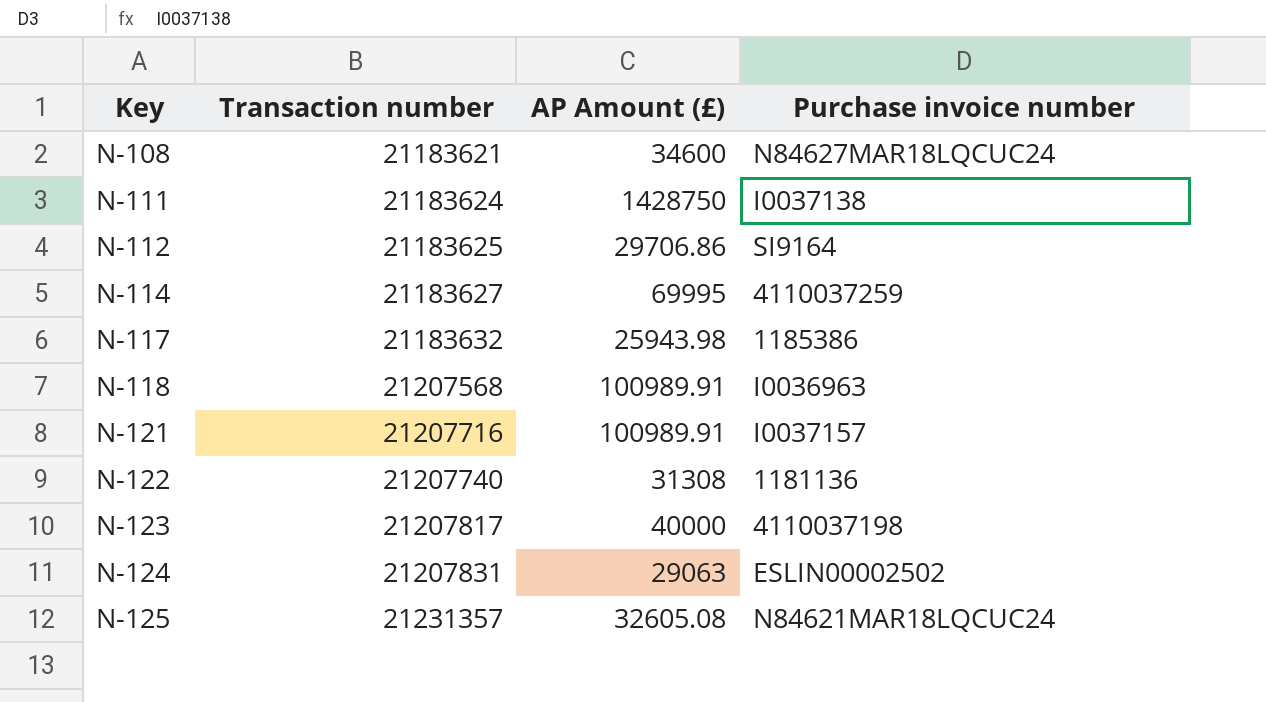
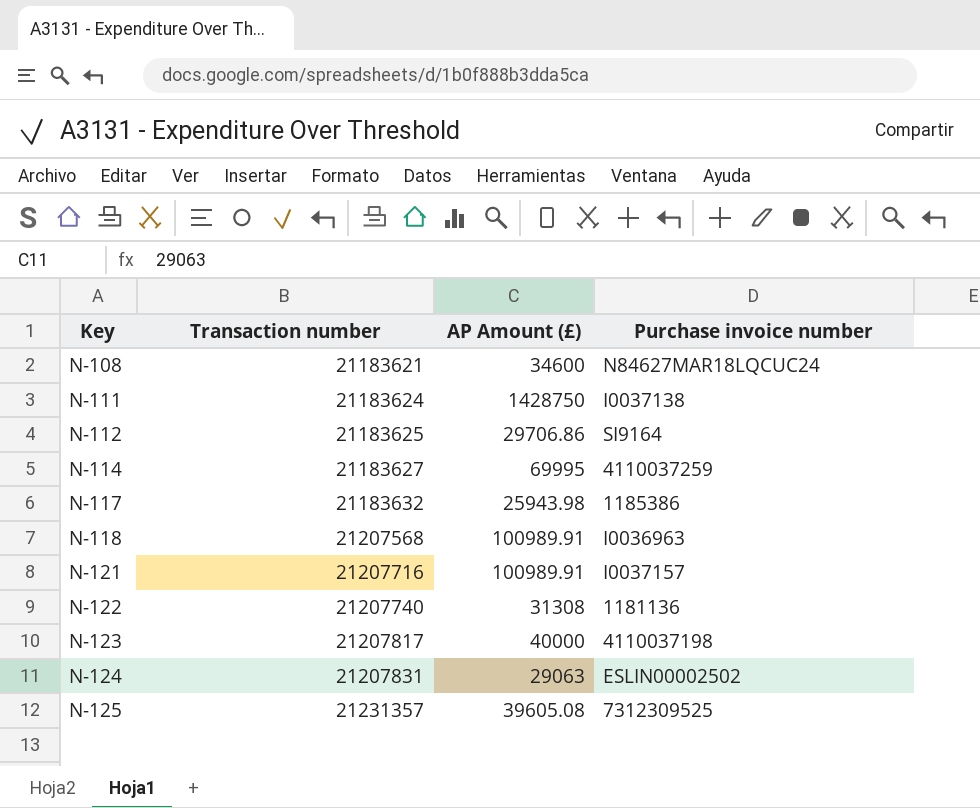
N-125 | AP Amount (£): 32605.08 -> 39605.08
N-125 | Purchase invoice number: N84621MAR18LQCUC24 -> 7312309525

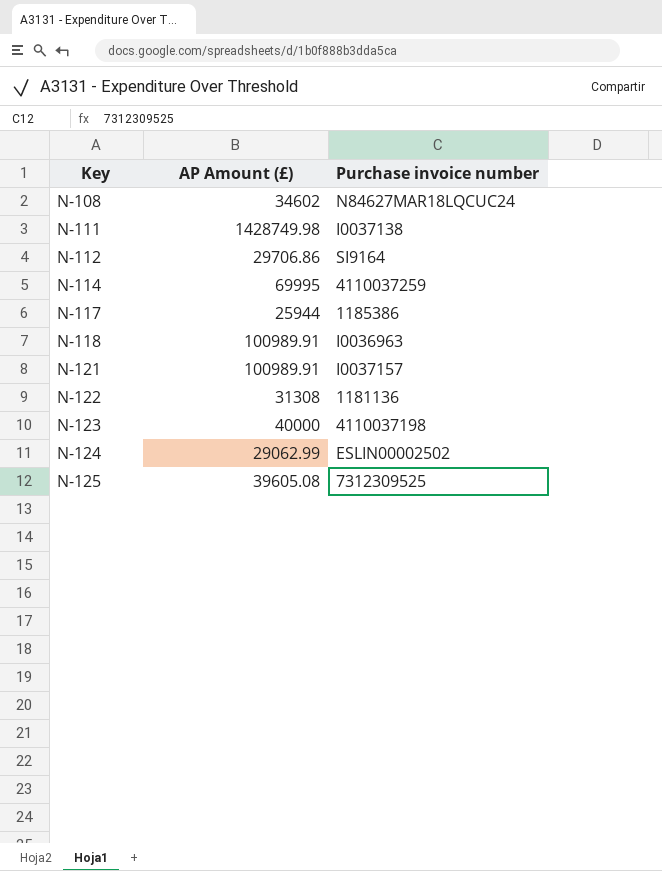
column Transaction number | position: 2 -> none
N-108 | AP Amount (£): 34600 -> 34602
N-111 | AP Amount (£): 1428750 -> 1428749.98
N-117 | AP Amount (£): 25943.98 -> 25944
N-124 | AP Amount (£): 29063 -> 29062.99

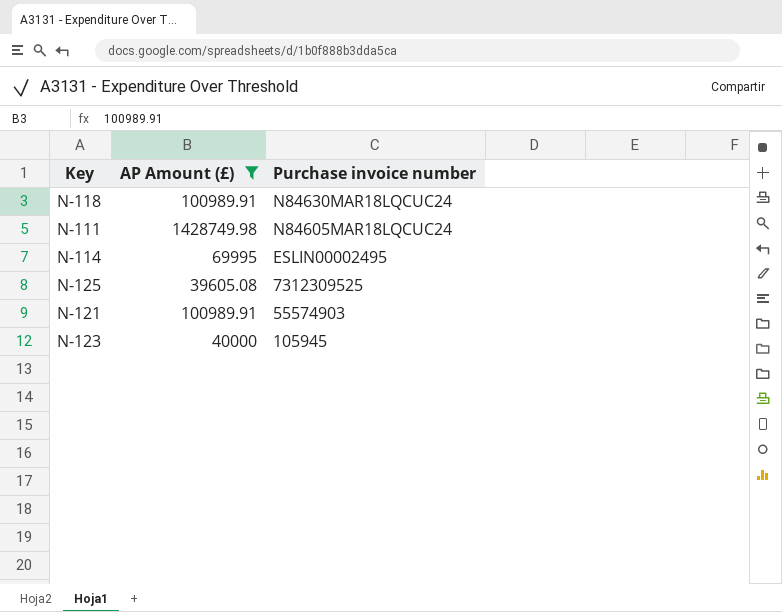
filter: none -> AP Amount (£) >= 39605.08
row order: Key ascending -> Purchase invoice number descending
N-118 | Purchase invoice number: I0036963 -> N84630MAR18LQCUC24
N-111 | Purchase invoice number: I0037138 -> N84605MAR18LQCUC24
N-114 | Purchase invoice number: 4110037259 -> ESLIN00002495
N-121 | Purchase invoice number: I0037157 -> 55574903
N-123 | Purchase invoice number: 4110037198 -> 105945

